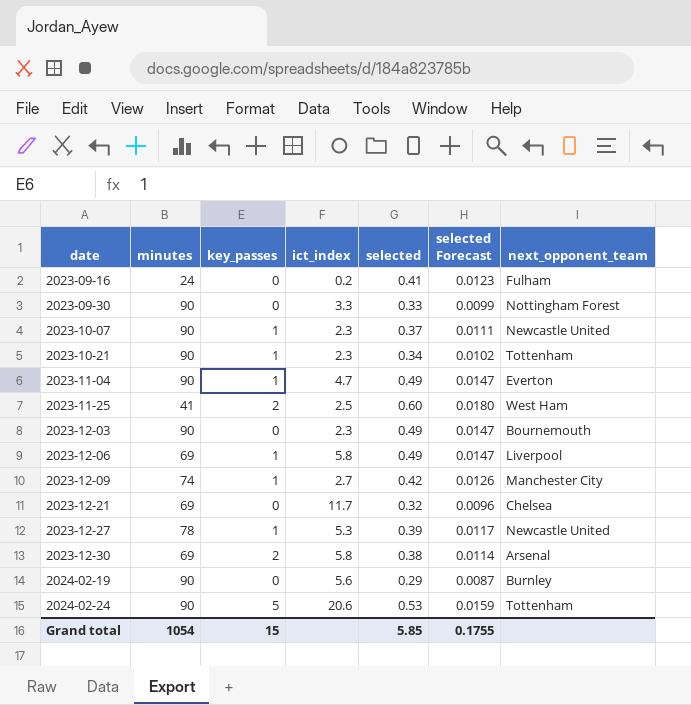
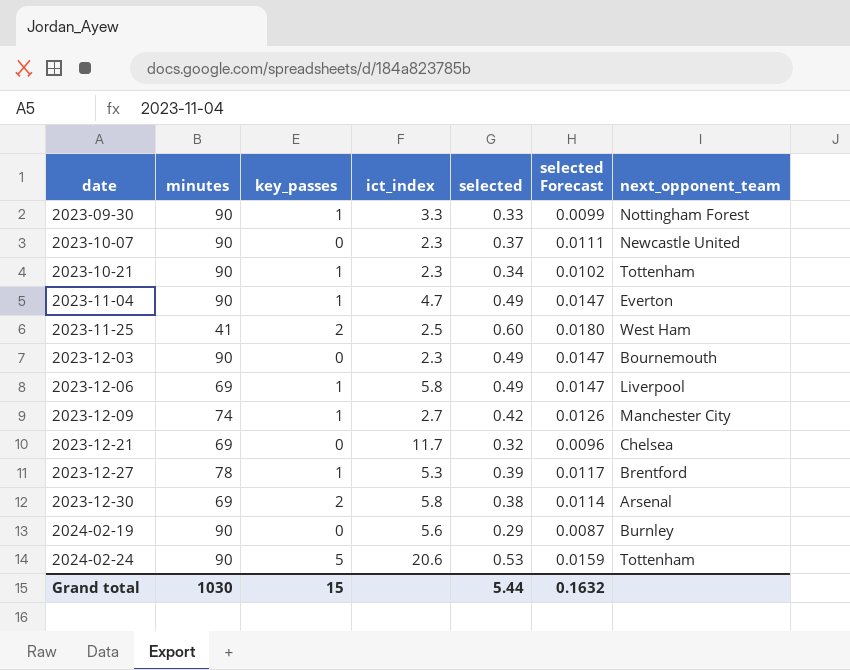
row 2023-09-16: 24 | 0 | 0.2 | 0.41 | 0.0123 | Fulham -> none
2023-09-30 | key_passes: 0 -> 1
2023-10-07 | key_passes: 1 -> 0
2023-12-27 | next_opponent_team: Newcastle United -> Brentford
Grand total | minutes: 1054 -> 1030
Grand total | selected: 5.85 -> 5.44
Grand total | selected Forecast: 0.1755 -> 0.1632

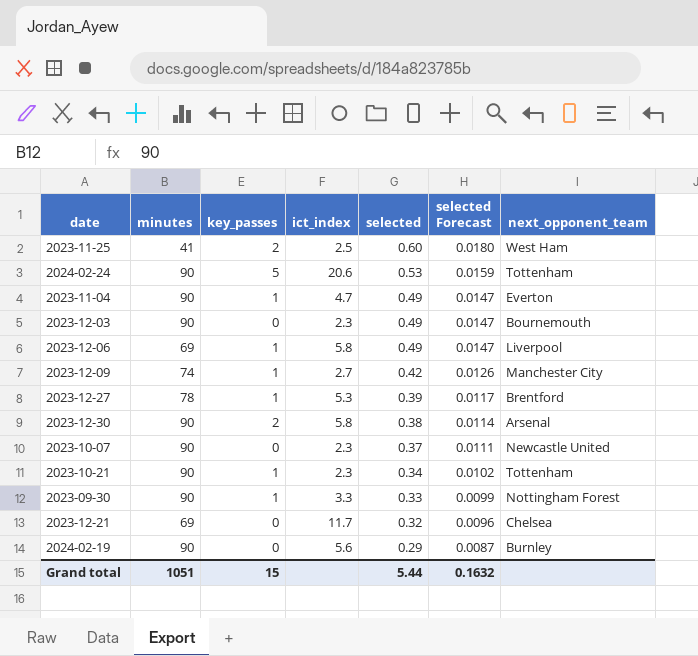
row order: date ascending -> selected descending
2023-12-30 | minutes: 69 -> 90
Grand total | minutes: 1030 -> 1051

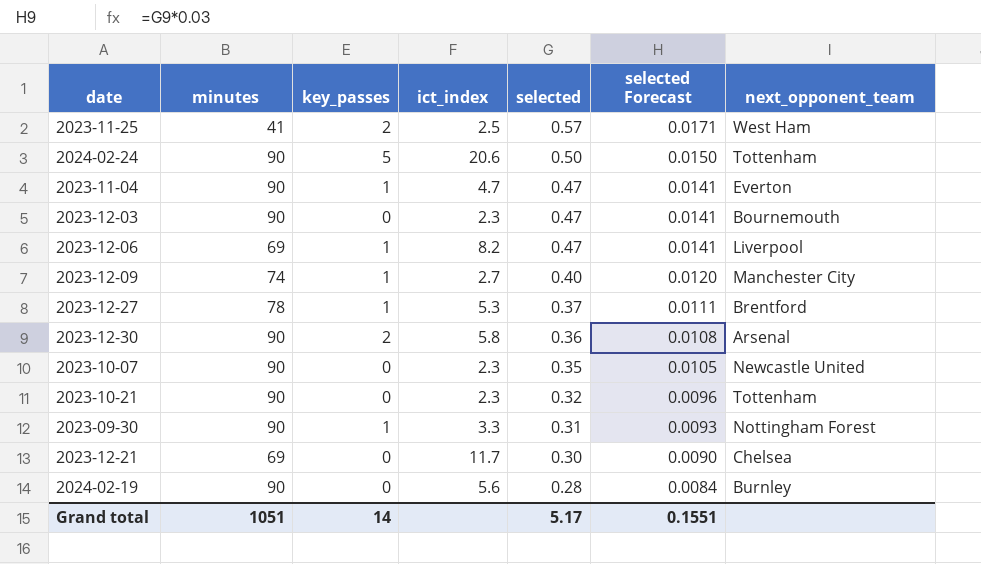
2023-11-25 | selected: 0.60 -> 0.57
2023-11-25 | selected Forecast: 0.0180 -> 0.0171
2024-02-24 | selected: 0.53 -> 0.50
2024-02-24 | selected Forecast: 0.0159 -> 0.0150
2023-11-04 | selected: 0.49 -> 0.47
2023-11-04 | selected Forecast: 0.0147 -> 0.0141
2023-12-03 | selected: 0.49 -> 0.47
2023-12-03 | selected Forecast: 0.0147 -> 0.0141
2023-12-06 | ict_index: 5.8 -> 8.2
2023-12-06 | selected: 0.49 -> 0.47
2023-12-06 | selected Forecast: 0.0147 -> 0.0141
2023-12-09 | selected: 0.42 -> 0.40
2023-12-09 | selected Forecast: 0.0126 -> 0.0120
2023-12-27 | selected: 0.39 -> 0.37
2023-12-27 | selected Forecast: 0.0117 -> 0.0111
2023-12-30 | selected: 0.38 -> 0.36
2023-12-30 | selected Forecast: 0.0114 -> 0.0108
2023-10-07 | selected: 0.37 -> 0.35
2023-10-07 | selected Forecast: 0.0111 -> 0.0105
2023-10-21 | key_passes: 1 -> 0
2023-10-21 | selected: 0.34 -> 0.32
2023-10-21 | selected Forecast: 0.0102 -> 0.0096
2023-09-30 | selected: 0.33 -> 0.31
2023-09-30 | selected Forecast: 0.0099 -> 0.0093
2023-12-21 | selected: 0.32 -> 0.30
2023-12-21 | selected Forecast: 0.0096 -> 0.0090
2024-02-19 | selected: 0.29 -> 0.28
2024-02-19 | selected Forecast: 0.0087 -> 0.0084
Grand total | key_passes: 15 -> 14
Grand total | selected: 5.44 -> 5.17
Grand total | selected Forecast: 0.1632 -> 0.1551

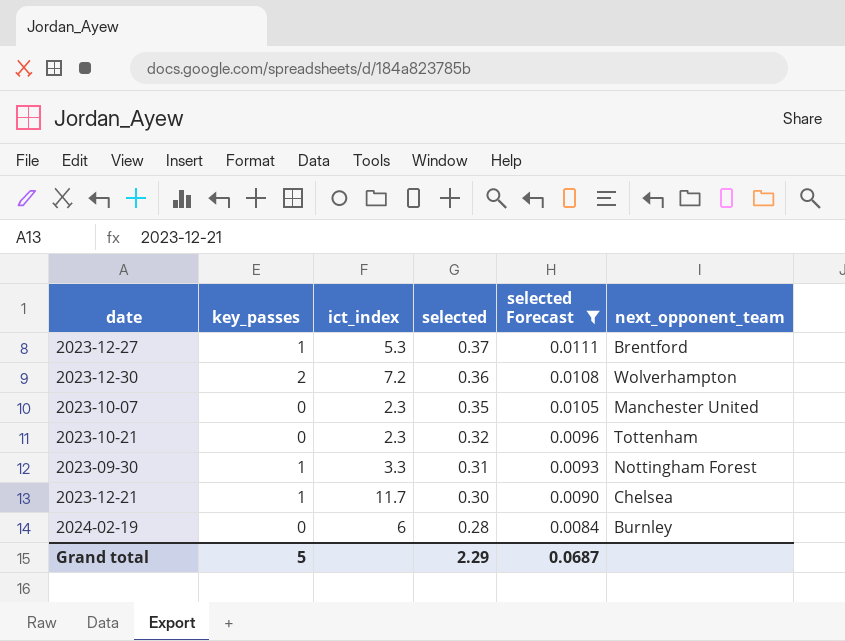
filter: none -> selected Forecast <= 0.0111
column minutes | position: 2 -> none
2023-12-30 | ict_index: 5.8 -> 7.2
2023-12-30 | next_opponent_team: Arsenal -> Wolverhampton
2023-10-07 | next_opponent_team: Newcastle United -> Manchester United
2023-12-21 | key_passes: 0 -> 1
2024-02-19 | ict_index: 5.6 -> 6
Grand total | key_passes: 14 -> 5
Grand total | selected: 5.17 -> 2.29
Grand total | selected Forecast: 0.1551 -> 0.0687

